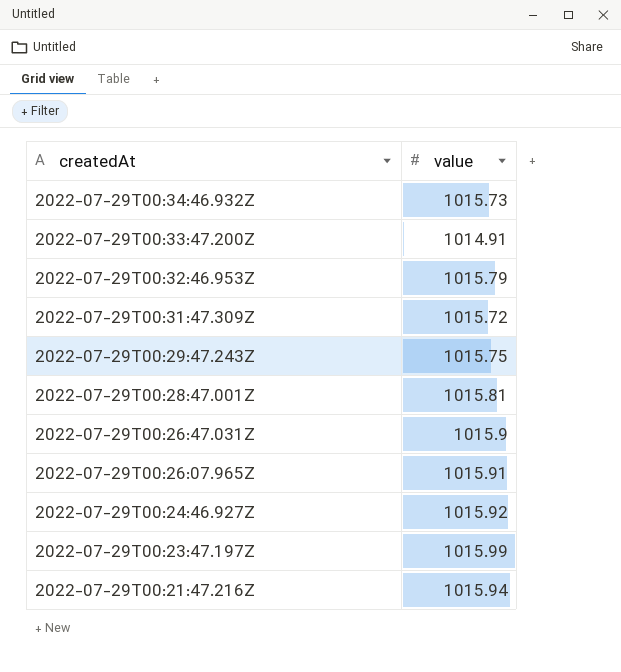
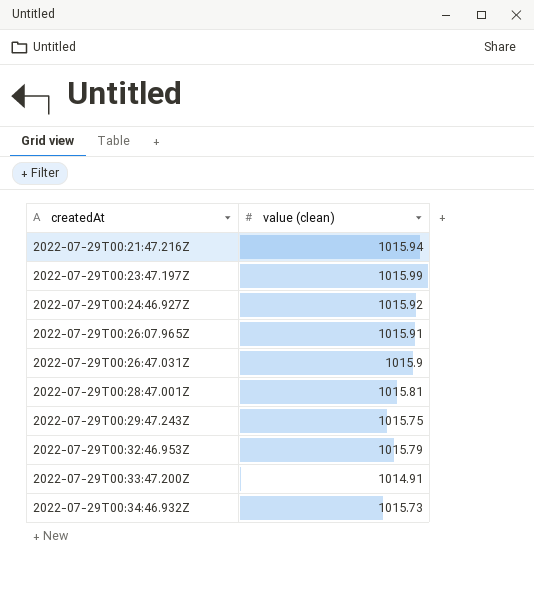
row order: createdAt descending -> createdAt ascending
column name: value -> value (clean)
row 2022-07-29T00:31:47.309Z: 1015.72 -> none

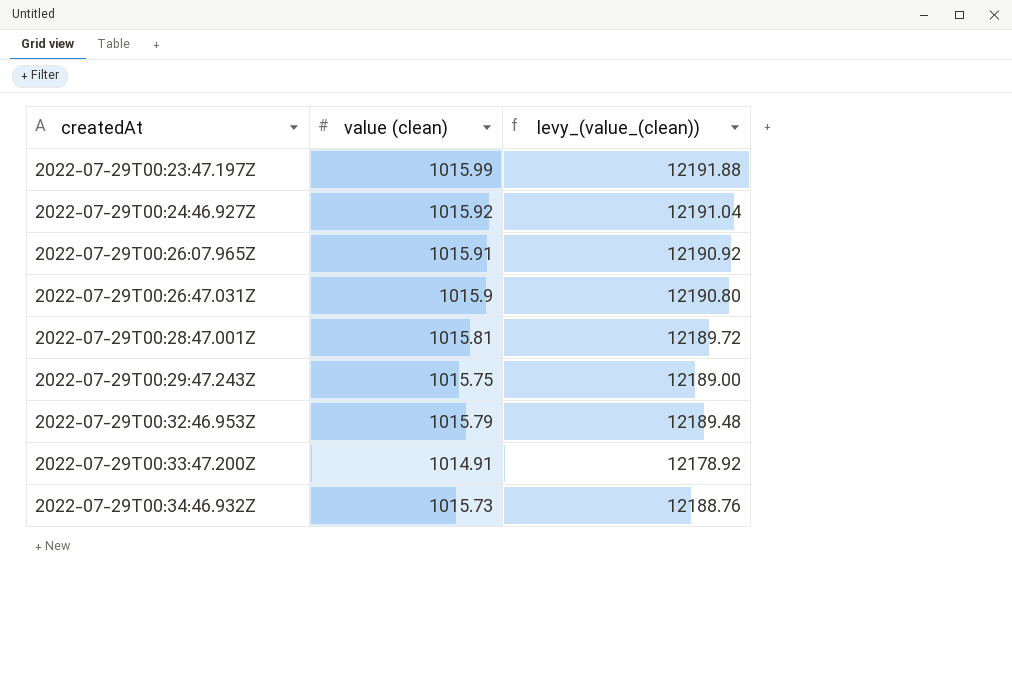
column levy_(value_(clean)) | formula: none -> [value (clean)] * 12
row 2022-07-29T00:21:47.216Z: 1015.94 -> none

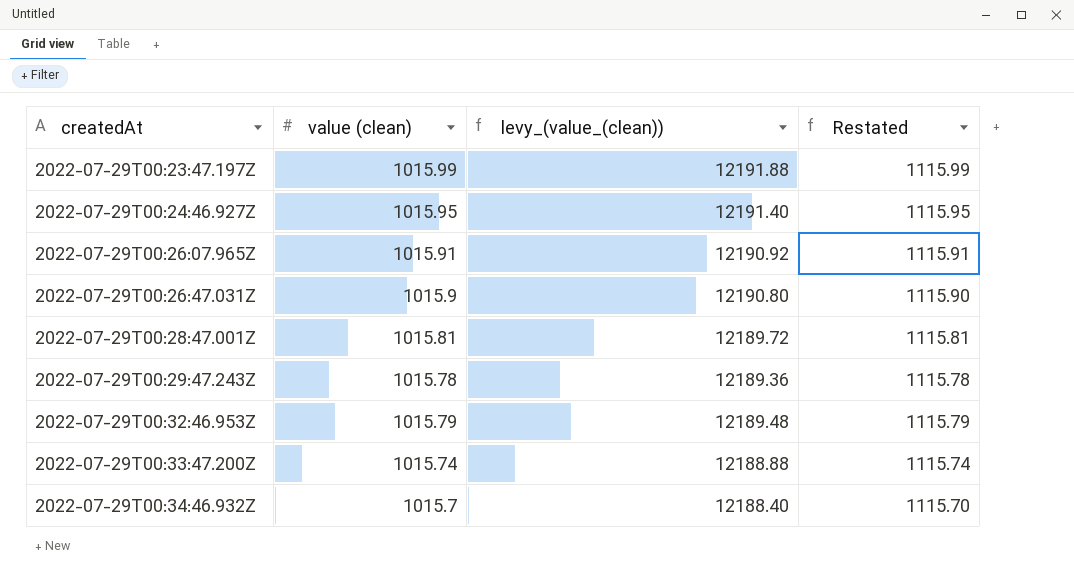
column Restated | formula: none -> [value (clean)] + 100
2022-07-29T00:24:46.927Z | value (clean): 1015.92 -> 1015.95
2022-07-29T00:24:46.927Z | levy_(value_(clean)): 12191.04 -> 12191.40
2022-07-29T00:29:47.243Z | value (clean): 1015.75 -> 1015.78
2022-07-29T00:29:47.243Z | levy_(value_(clean)): 12189.00 -> 12189.36
2022-07-29T00:33:47.200Z | value (clean): 1014.91 -> 1015.74
2022-07-29T00:33:47.200Z | levy_(value_(clean)): 12178.92 -> 12188.88
2022-07-29T00:34:46.932Z | value (clean): 1015.73 -> 1015.7
2022-07-29T00:34:46.932Z | levy_(value_(clean)): 12188.76 -> 12188.40

